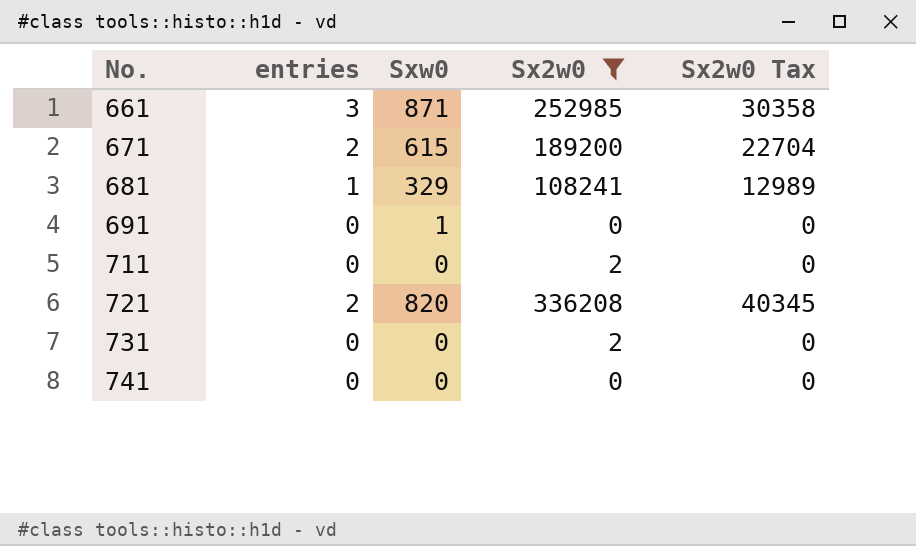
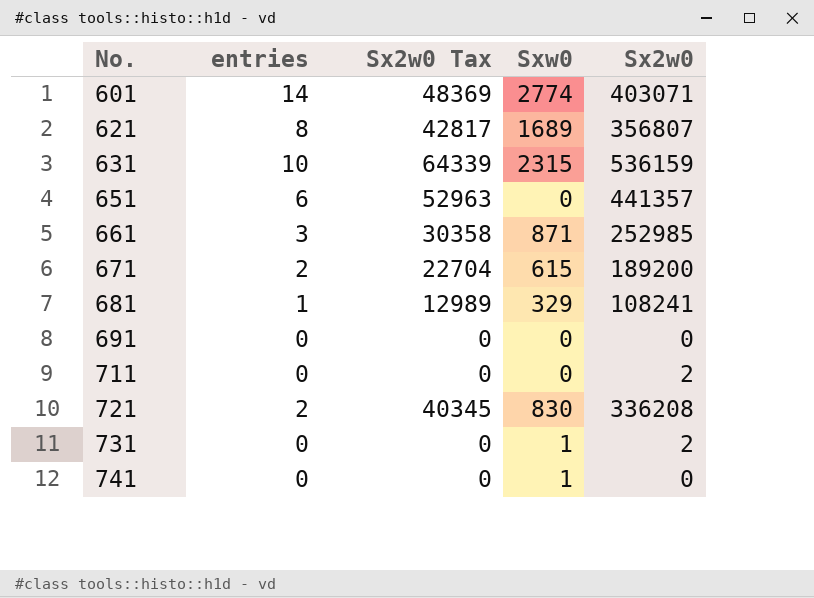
filter: Sx2w0 <= 336208 -> none
column Sx2w0 Tax | position: 5 -> 3
691 | Sxw0: 1 -> 0
721 | Sxw0: 820 -> 830
731 | Sxw0: 0 -> 1
741 | Sxw0: 0 -> 1

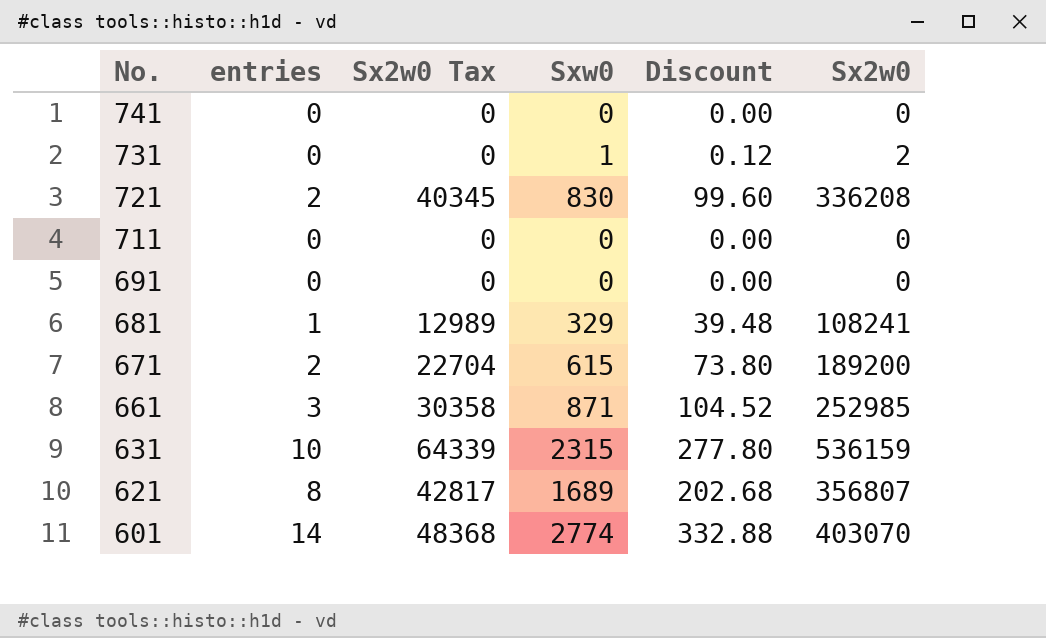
row order: No. ascending -> No. descending
column Discount | formula: none -> [Sxw0] * 0.12
row 651: 6 | 52963 | 0 | 441357 -> none
741 | Sxw0: 1 -> 0
711 | Sx2w0: 2 -> 0
601 | Sx2w0 Tax: 48369 -> 48368
601 | Sx2w0: 403071 -> 403070

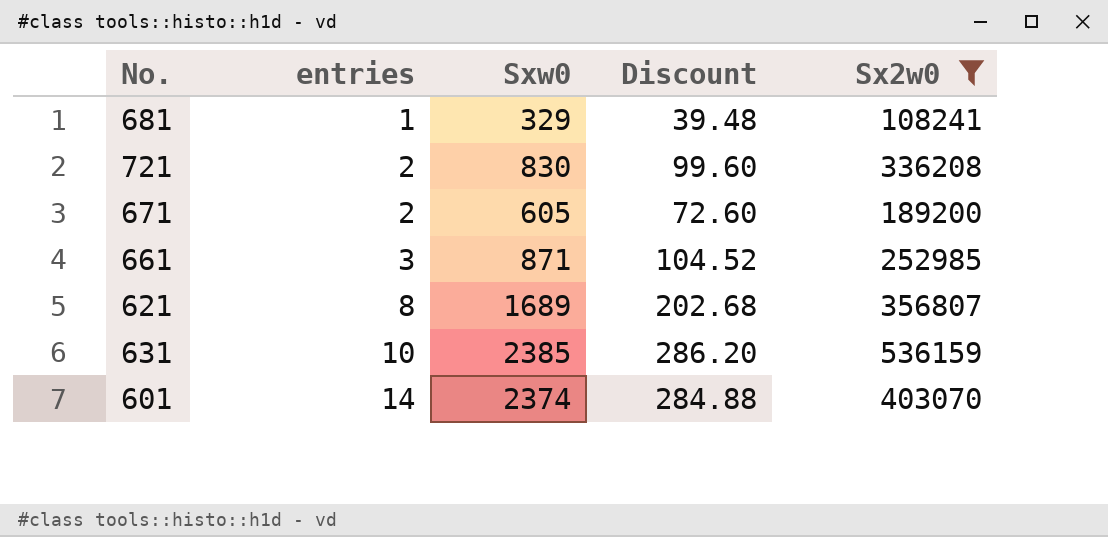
filter: none -> Sx2w0 >= 108241
row order: No. descending -> entries ascending
column Sx2w0 Tax | formula: [Sx2w0] * 0.12 -> none
671 | Sxw0: 615 -> 605
671 | Discount: 73.80 -> 72.60
631 | Sxw0: 2315 -> 2385
631 | Discount: 277.80 -> 286.20
601 | Sxw0: 2774 -> 2374
601 | Discount: 332.88 -> 284.88

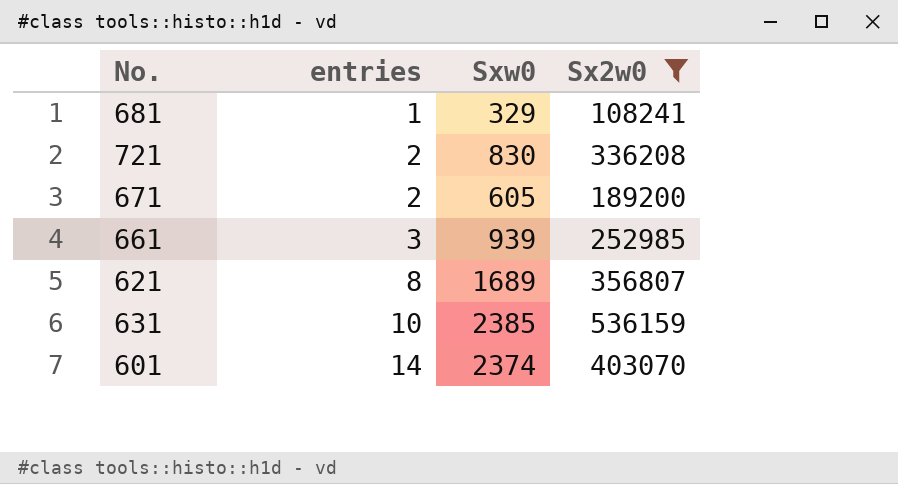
column Discount | formula: [Sxw0] * 0.12 -> none
661 | Sxw0: 871 -> 939

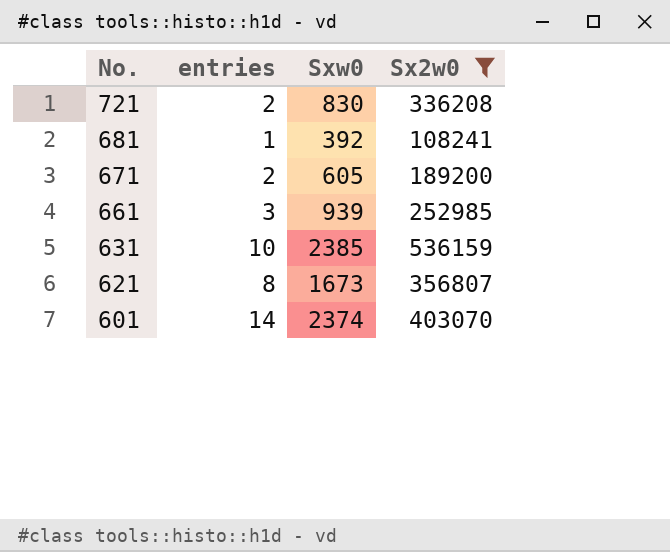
row order: entries ascending -> No. descending
681 | Sxw0: 329 -> 392
621 | Sxw0: 1689 -> 1673

